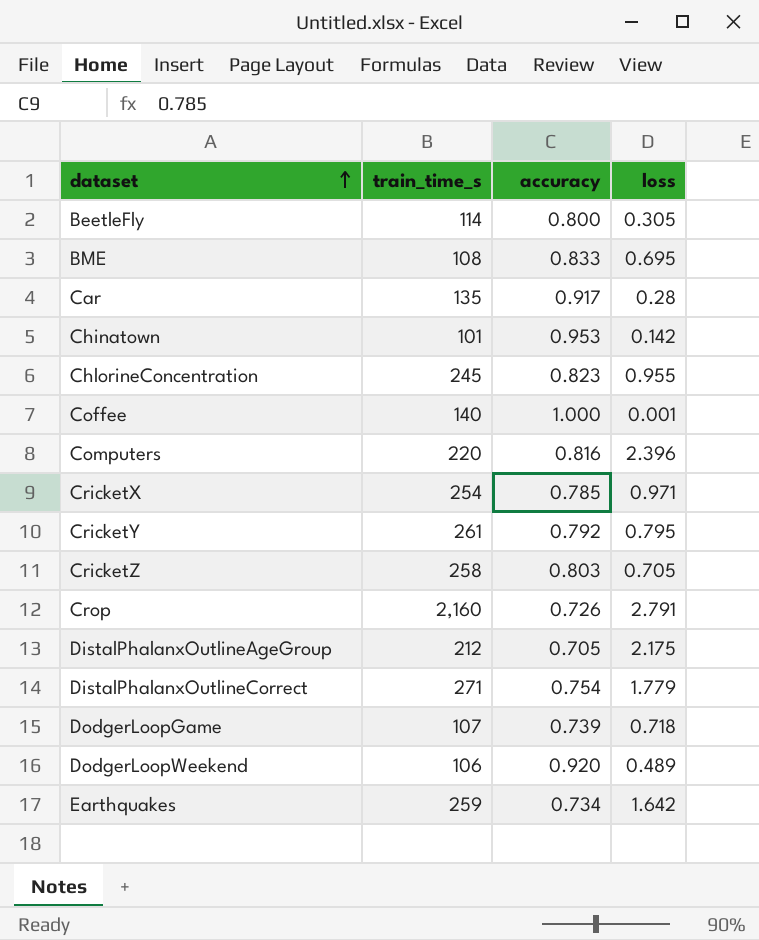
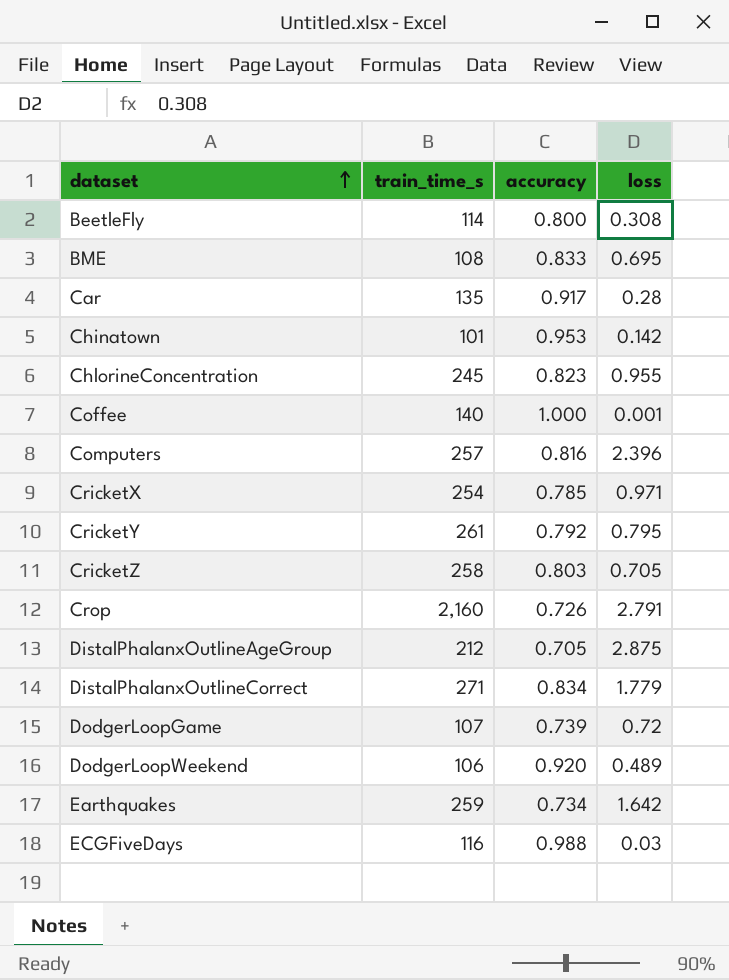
BeetleFly | loss: 0.305 -> 0.308
Computers | train_time_s: 220 -> 257
DistalPhalanxOutlineAgeGroup | loss: 2.175 -> 2.875
DistalPhalanxOutlineCorrect | accuracy: 0.754 -> 0.834
DodgerLoopGame | loss: 0.718 -> 0.72
row ECGFiveDays: none -> 116 | 0.988 | 0.03

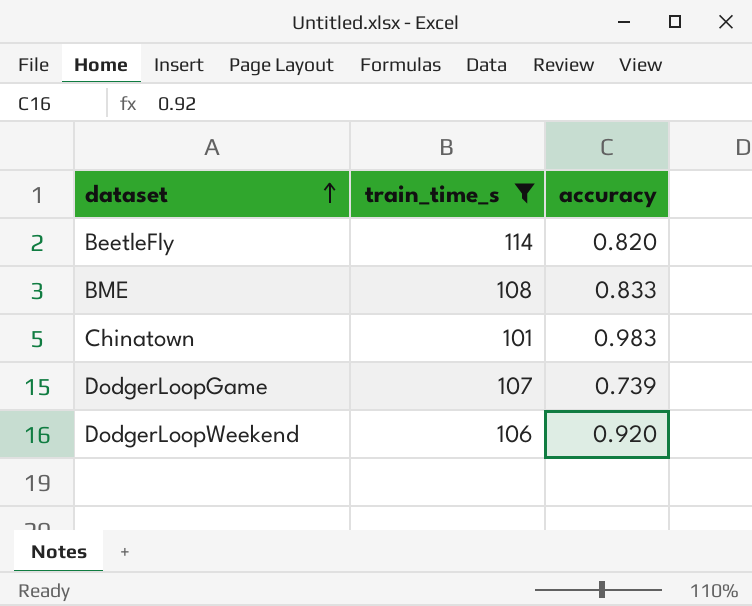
filter: none -> train_time_s <= 114
column loss | position: 4 -> none
BeetleFly | accuracy: 0.800 -> 0.820
Chinatown | accuracy: 0.953 -> 0.983

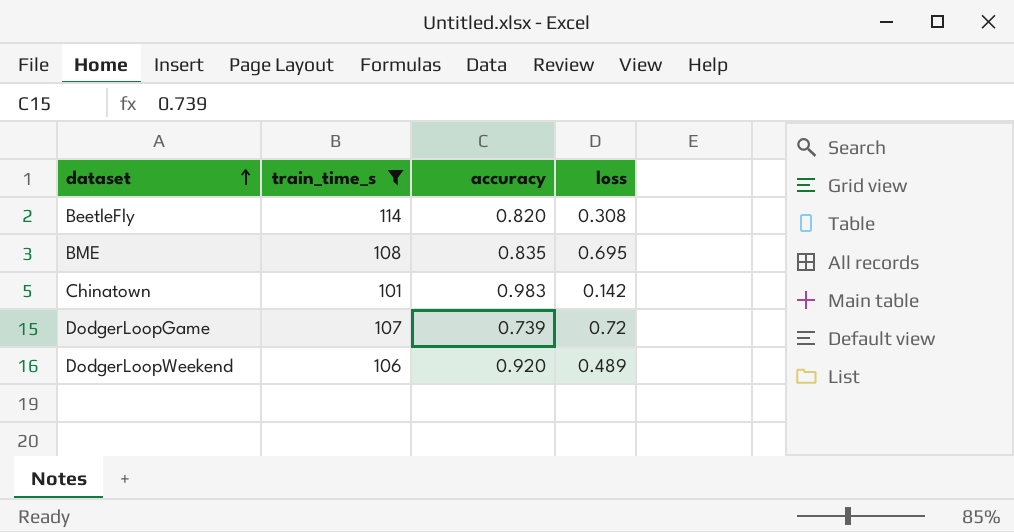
column loss | position: none -> 4
BME | accuracy: 0.833 -> 0.835

